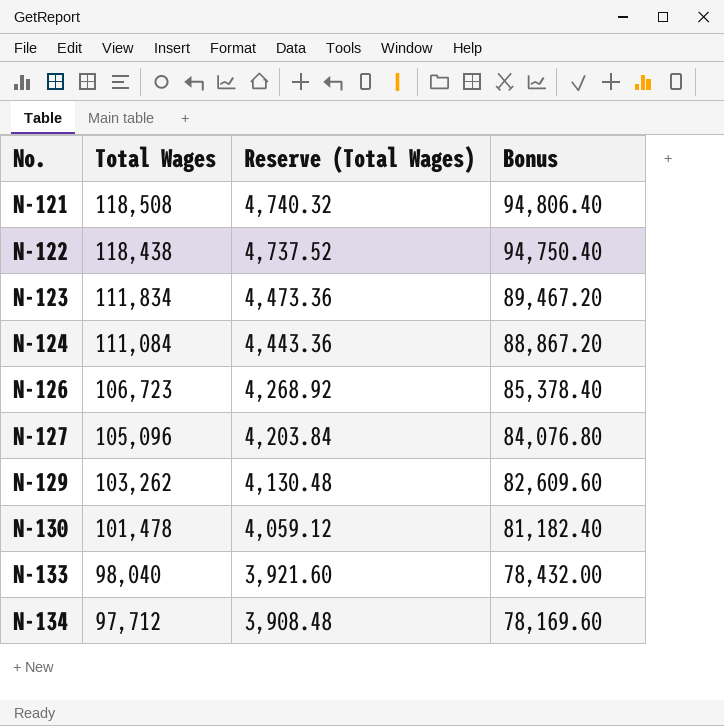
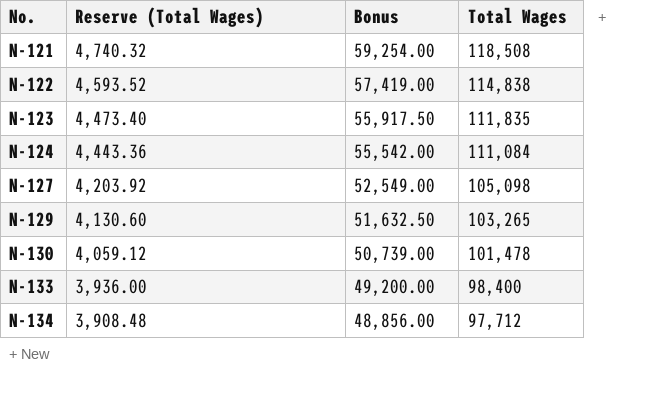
column Bonus | formula: [Total Wages] * 0.8 -> [Total Wages] * 0.5
column Total Wages | position: 2 -> 4
row N-126: 106,723 | 4,268.92 | 85,378.40 -> none
N-122 | Reserve (Total Wages): 4,737.52 -> 4,593.52
N-122 | Total Wages: 118,438 -> 114,838
N-123 | Reserve (Total Wages): 4,473.36 -> 4,473.40
N-123 | Total Wages: 111,834 -> 111,835
N-127 | Reserve (Total Wages): 4,203.84 -> 4,203.92
N-127 | Total Wages: 105,096 -> 105,098
N-129 | Reserve (Total Wages): 4,130.48 -> 4,130.60
N-129 | Total Wages: 103,262 -> 103,265
N-133 | Reserve (Total Wages): 3,921.60 -> 3,936.00
N-133 | Total Wages: 98,040 -> 98,400

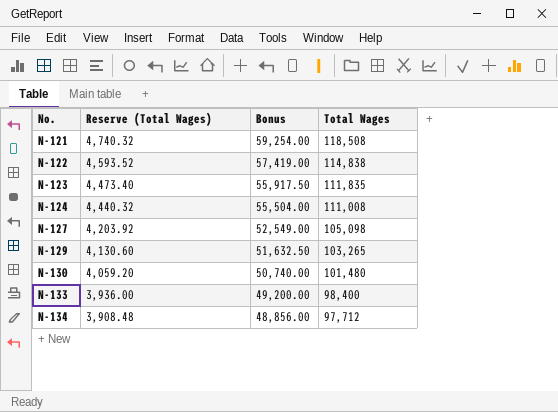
N-124 | Reserve (Total Wages): 4,443.36 -> 4,440.32
N-124 | Bonus: 55,542.00 -> 55,504.00
N-124 | Total Wages: 111,084 -> 111,008
N-130 | Reserve (Total Wages): 4,059.12 -> 4,059.20
N-130 | Bonus: 50,739.00 -> 50,740.00
N-130 | Total Wages: 101,478 -> 101,480

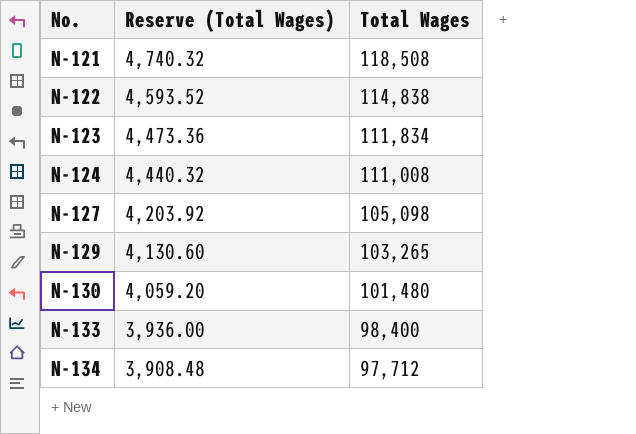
column Bonus | formula: [Total Wages] * 0.5 -> none
N-123 | Reserve (Total Wages): 4,473.40 -> 4,473.36
N-123 | Total Wages: 111,835 -> 111,834

